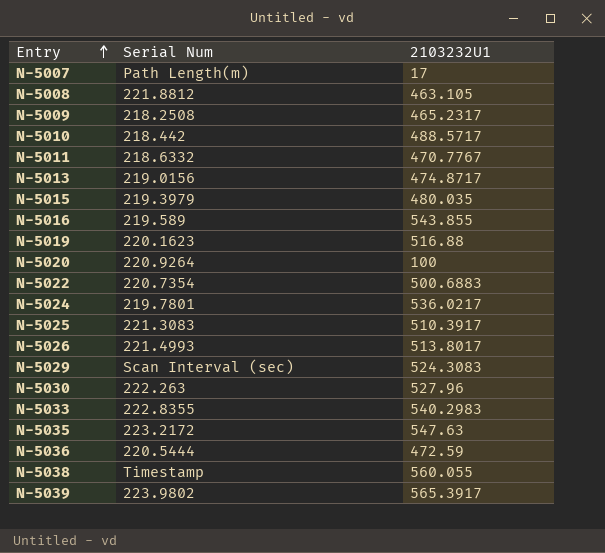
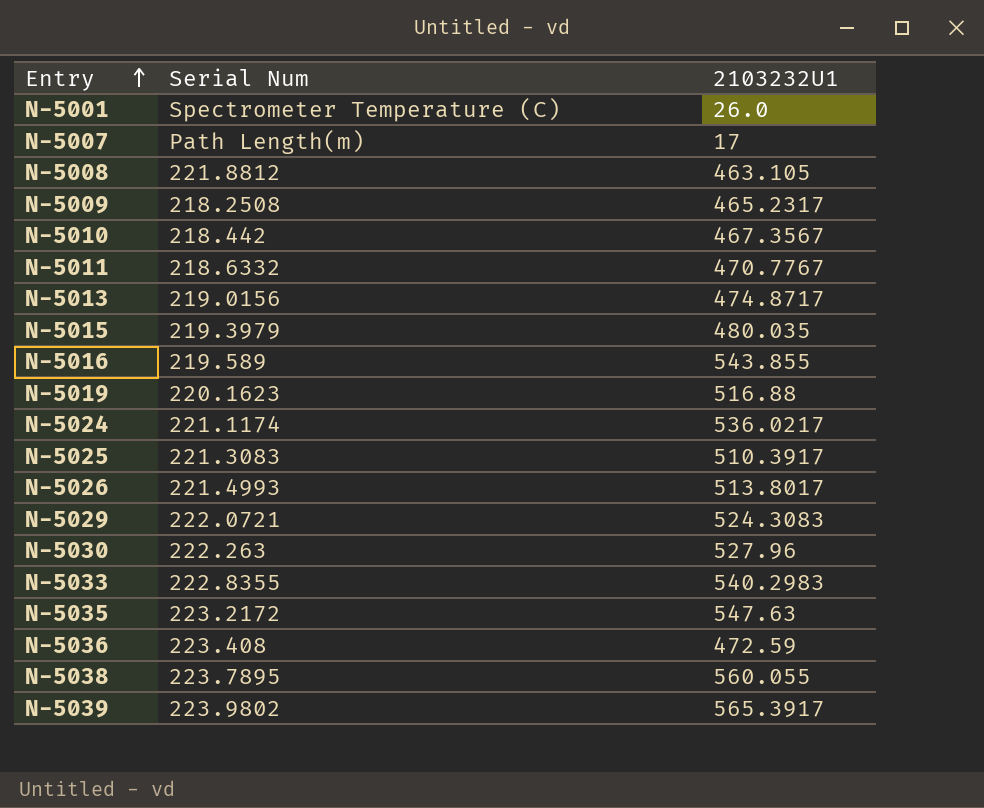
row N-5020: 220.9264 | 100 -> none
row N-5022: 220.7354 | 500.6883 -> none
row N-5001: none -> Spectrometer Temperature (C) | 26.0
N-5010 | 2103232U1: 488.5717 -> 467.3567
N-5024 | Serial Num: 219.7801 -> 221.1174
N-5029 | Serial Num: Scan Interval (sec) -> 222.0721
N-5036 | Serial Num: 220.5444 -> 223.408
N-5038 | Serial Num: Timestamp -> 223.7895

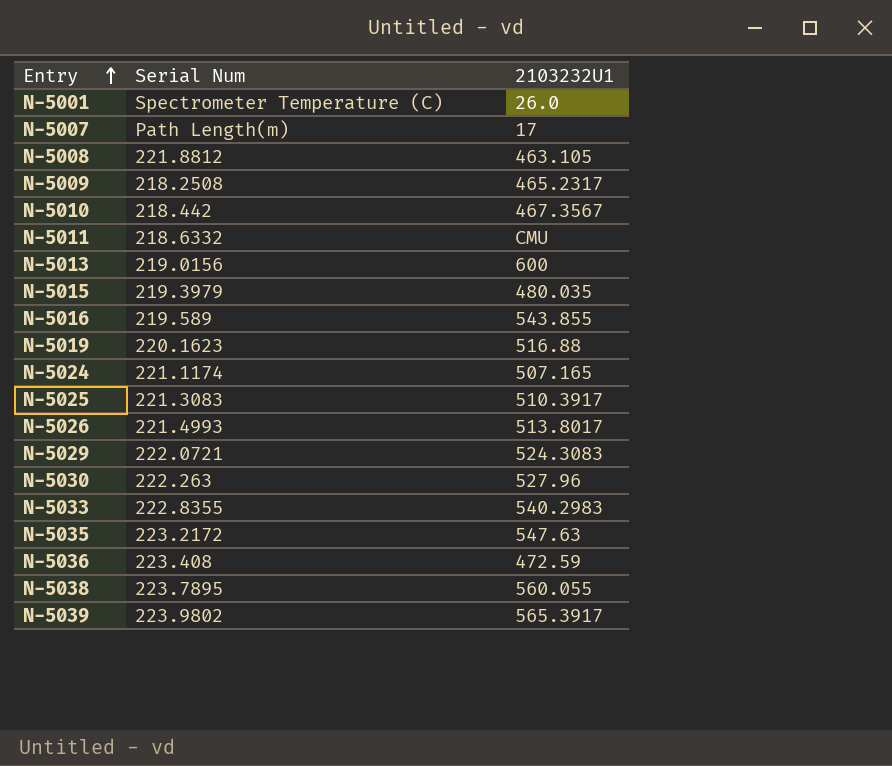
N-5011 | 2103232U1: 470.7767 -> CMU
N-5013 | 2103232U1: 474.8717 -> 600
N-5024 | 2103232U1: 536.0217 -> 507.165

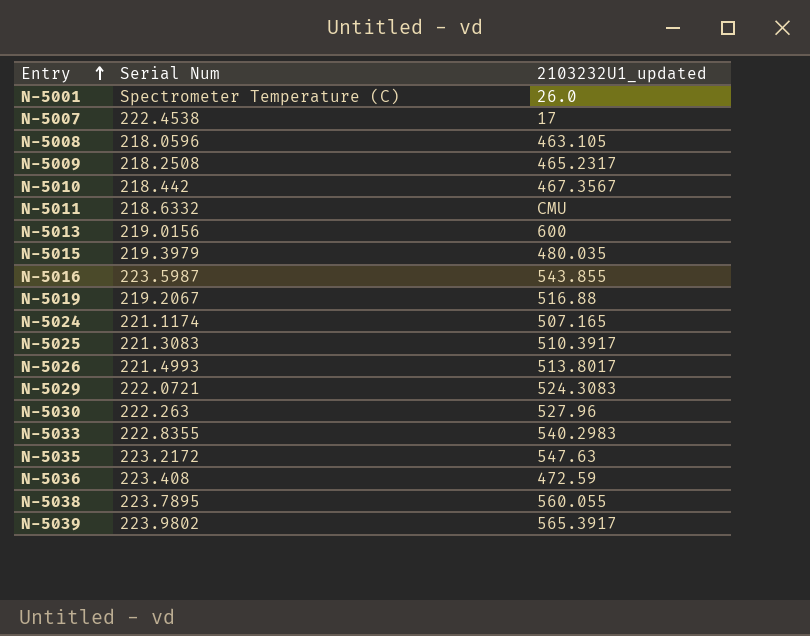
column name: 2103232U1 -> 2103232U1_updated
N-5007 | Serial Num: Path Length(m) -> 222.4538
N-5008 | Serial Num: 221.8812 -> 218.0596
N-5016 | Serial Num: 219.589 -> 223.5987
N-5019 | Serial Num: 220.1623 -> 219.2067

